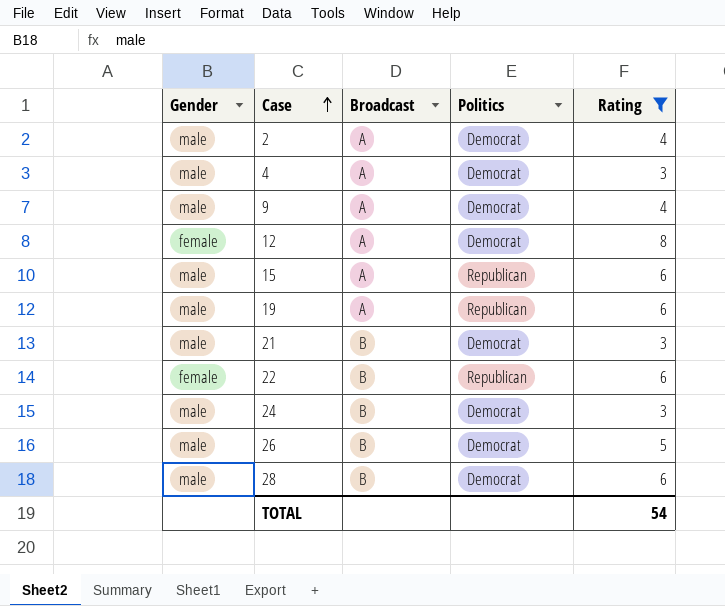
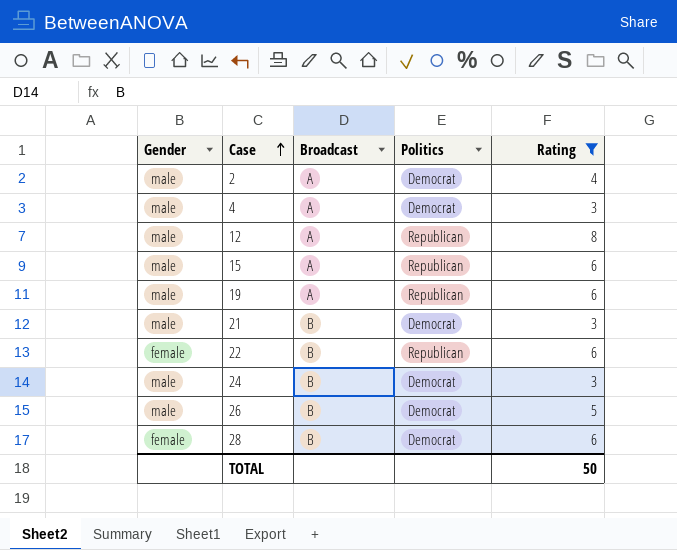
row 9: male | A | Democrat | 4 -> none
12 | Gender: female -> male
12 | Politics: Democrat -> Republican
28 | Gender: male -> female
TOTAL | Rating: 54 -> 50

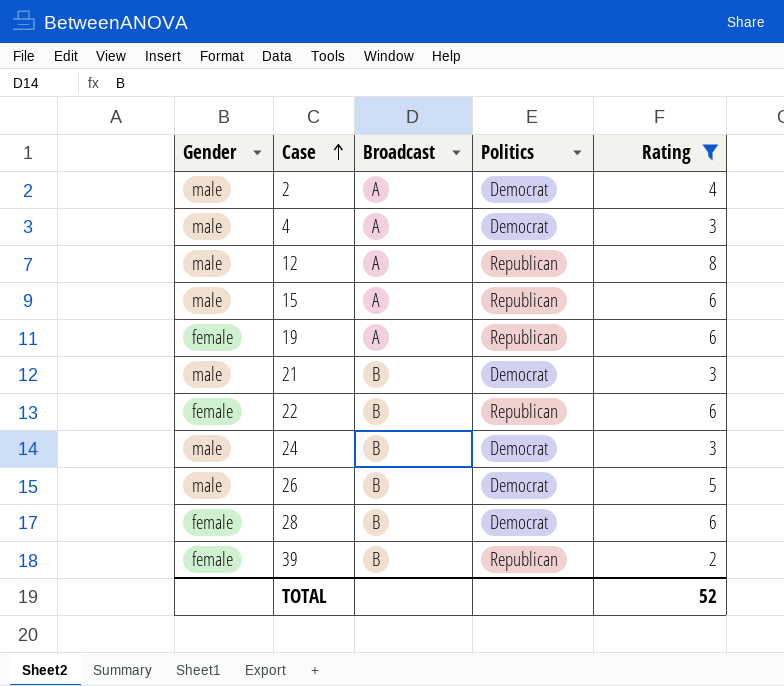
19 | Gender: male -> female
row 39: none -> female | B | Republican | 2
TOTAL | Rating: 50 -> 52

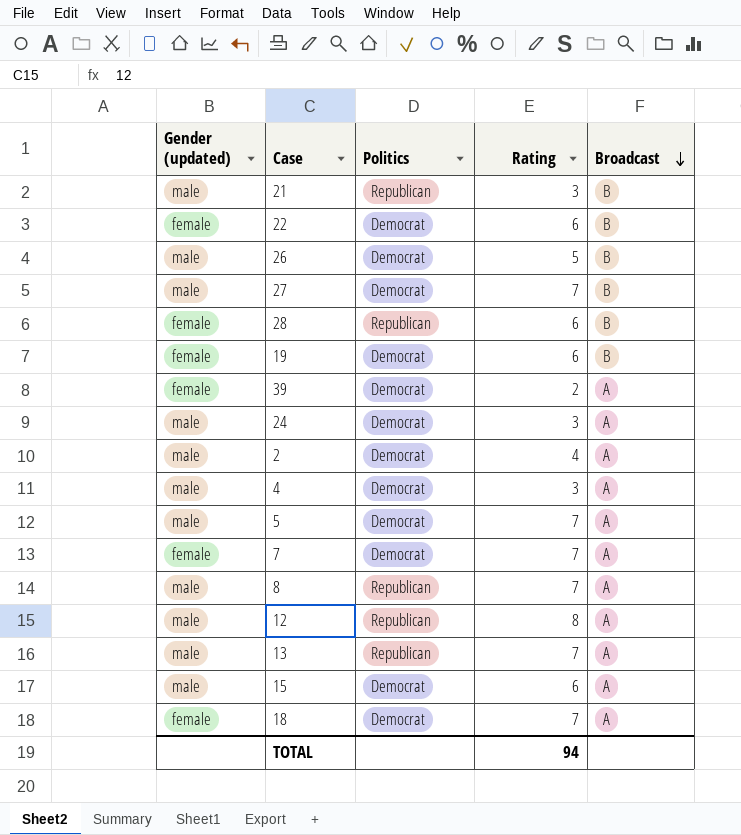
filter: Rating != 7 -> none
row order: Case ascending -> Broadcast descending
column name: Gender -> Gender (updated)
column Broadcast | position: 3 -> 5
21 | Politics: Democrat -> Republican
22 | Politics: Republican -> Democrat
28 | Politics: Democrat -> Republican
19 | Politics: Republican -> Democrat
19 | Broadcast: A -> B
39 | Politics: Republican -> Democrat
39 | Broadcast: B -> A
24 | Broadcast: B -> A
15 | Politics: Republican -> Democrat
TOTAL | Rating: 52 -> 94

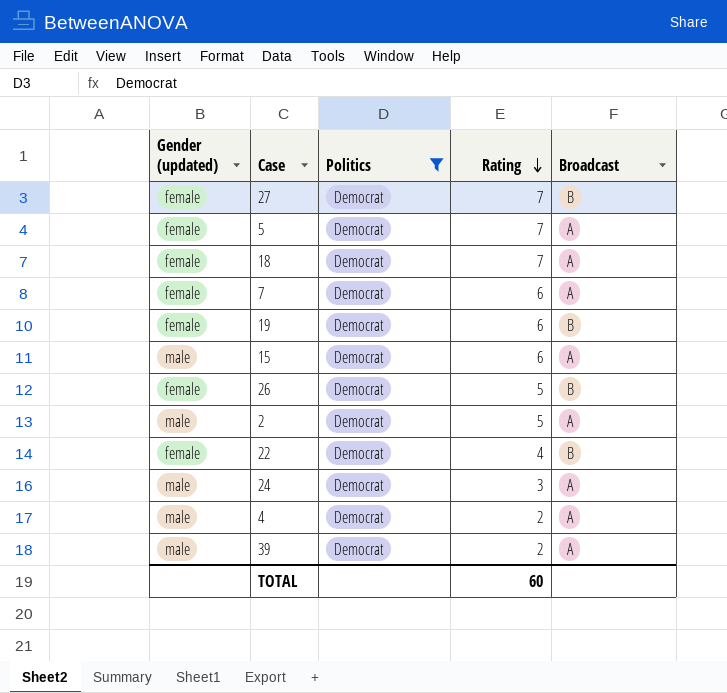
filter: none -> Politics = Democrat
row order: Broadcast descending -> Rating descending
27 | Gender (updated): male -> female
5 | Gender (updated): male -> female
7 | Rating: 7 -> 6
26 | Gender (updated): male -> female
2 | Rating: 4 -> 5
22 | Rating: 6 -> 4
4 | Rating: 3 -> 2
39 | Gender (updated): female -> male
TOTAL | Rating: 94 -> 60

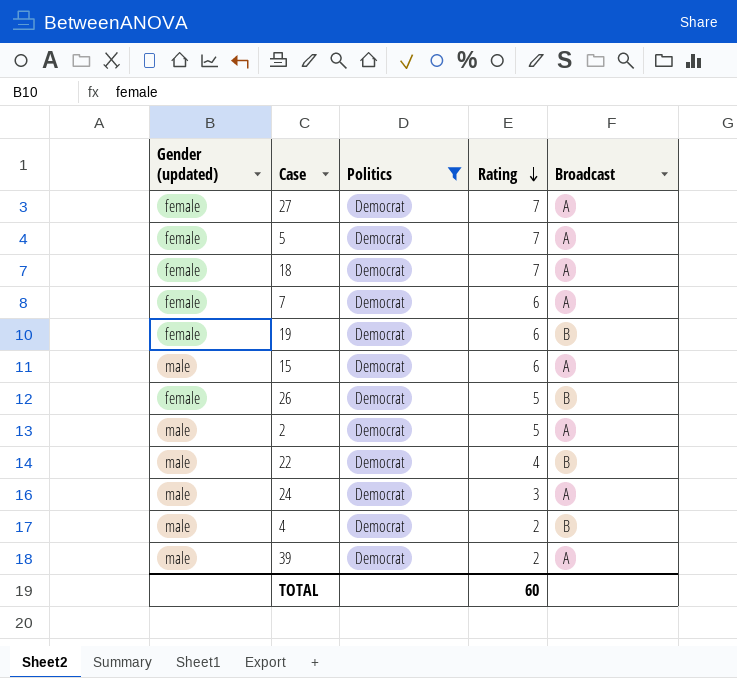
27 | Broadcast: B -> A
22 | Gender (updated): female -> male
4 | Broadcast: A -> B

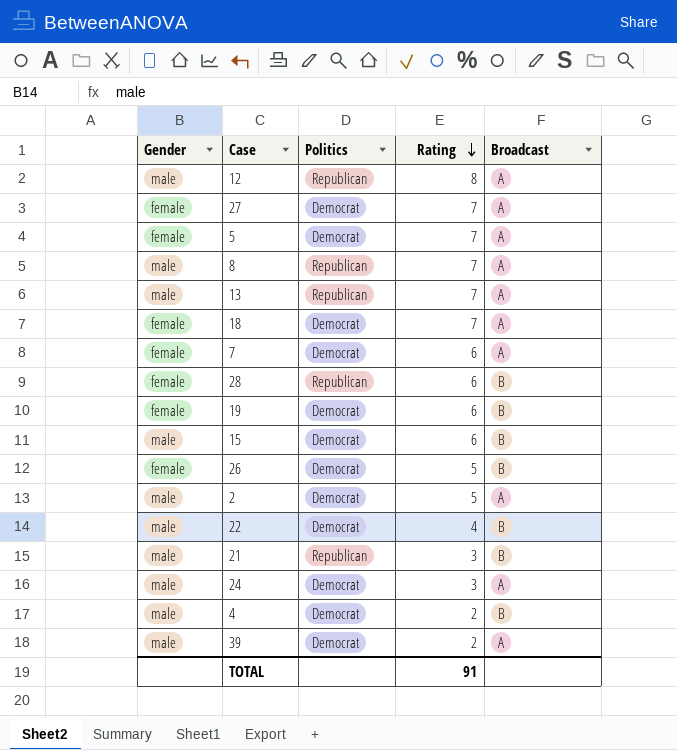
filter: Politics = Democrat -> none
column name: Gender (updated) -> Gender
15 | Broadcast: A -> B
TOTAL | Rating: 60 -> 91

